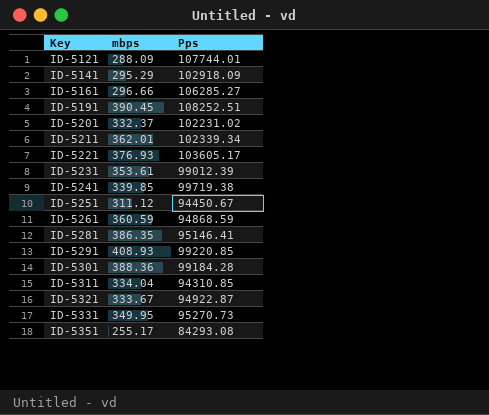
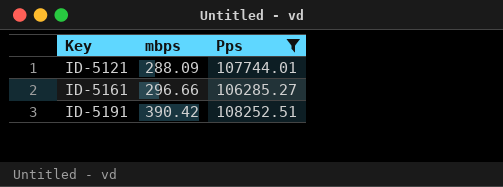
filter: none -> Pps >= 106285.27
ID-5191 | mbps: 390.45 -> 390.42

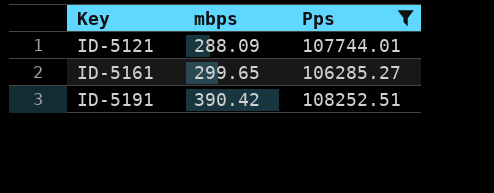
ID-5161 | mbps: 296.66 -> 299.65

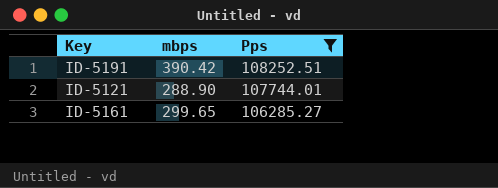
row order: Key ascending -> Pps descending
ID-5121 | mbps: 288.09 -> 288.90

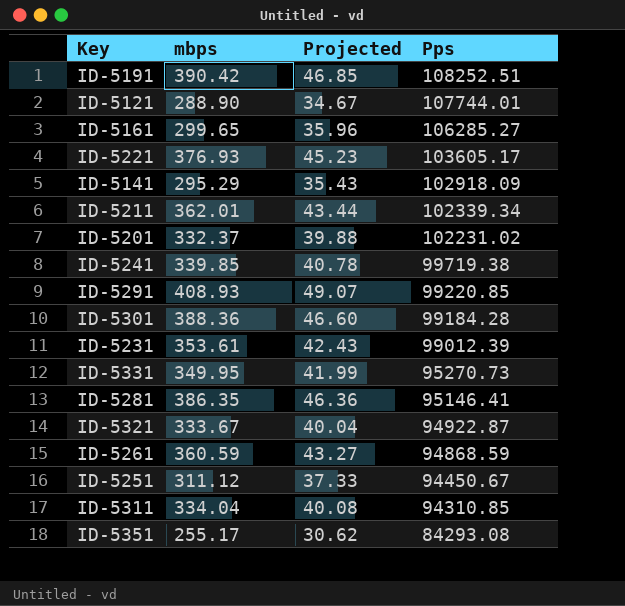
filter: Pps >= 106285.27 -> none
column Projected | formula: none -> [mbps] * 0.12

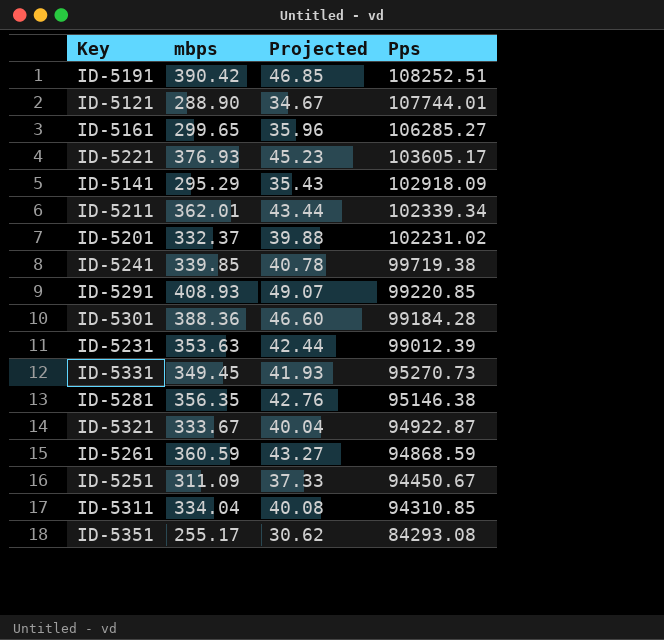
ID-5231 | mbps: 353.61 -> 353.63
ID-5231 | Projected: 42.43 -> 42.44
ID-5331 | mbps: 349.95 -> 349.45
ID-5331 | Projected: 41.99 -> 41.93
ID-5281 | mbps: 386.35 -> 356.35
ID-5281 | Projected: 46.36 -> 42.76
ID-5281 | Pps: 95146.41 -> 95146.38
ID-5251 | mbps: 311.12 -> 311.09

